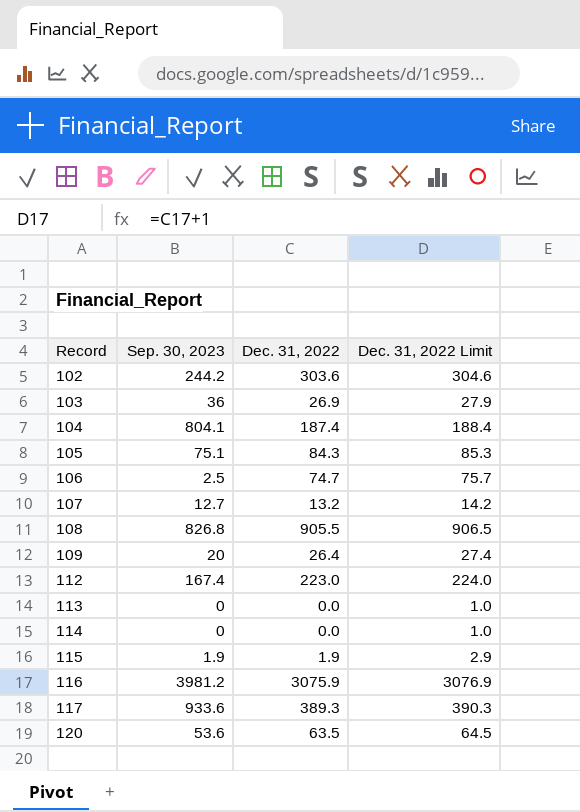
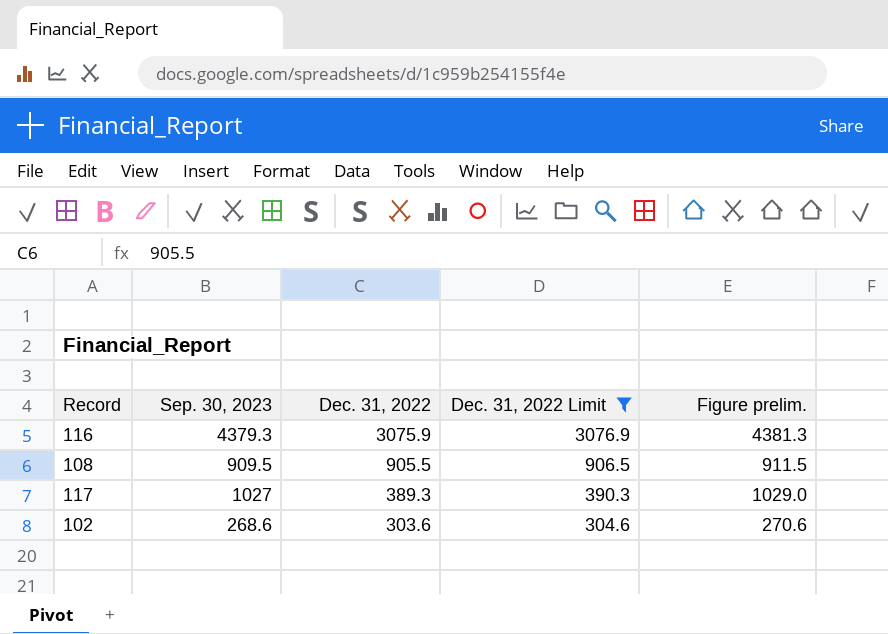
filter: none -> Dec. 31, 2022 Limit >= 304.6
row order: Record ascending -> Dec. 31, 2022 descending
column Figure prelim. | formula: none -> [Sep. 30, 2023] + 2
116 | Sep. 30, 2023: 3981.2 -> 4379.3
108 | Sep. 30, 2023: 826.8 -> 909.5
117 | Sep. 30, 2023: 933.6 -> 1027
102 | Sep. 30, 2023: 244.2 -> 268.6

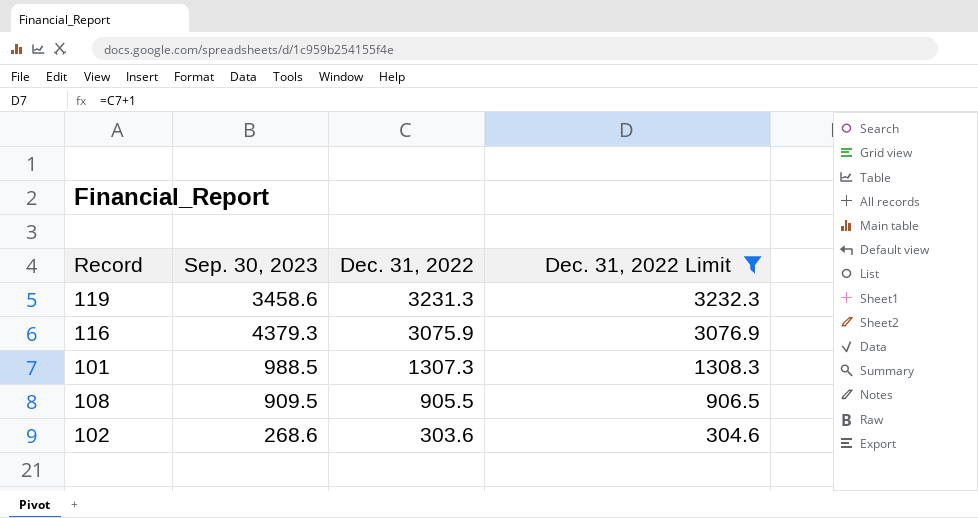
column Figure prelim. | formula: [Sep. 30, 2023] + 2 -> none
row 117: 1027 | 389.3 | 390.3 | 1029.0 -> none
row 119: none -> 3458.6 | 3231.3 | 3232.3
row 101: none -> 988.5 | 1307.3 | 1308.3

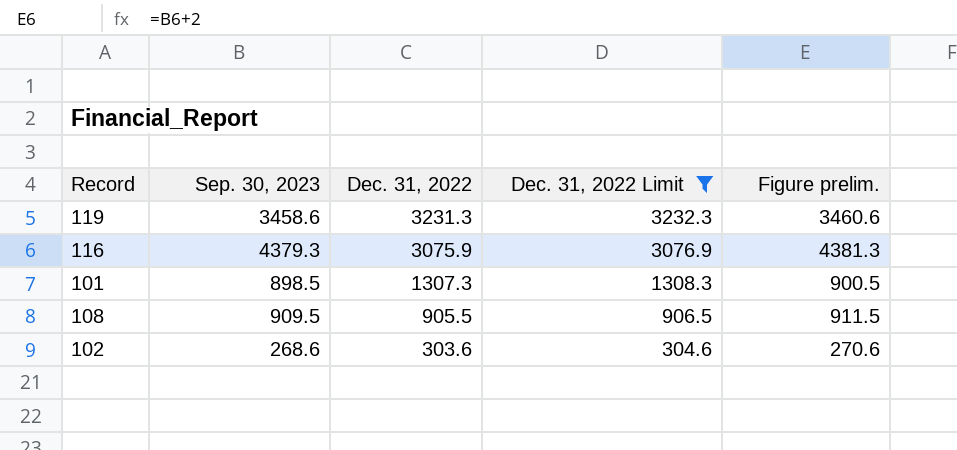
column Figure prelim. | formula: none -> [Sep. 30, 2023] + 2
101 | Sep. 30, 2023: 988.5 -> 898.5

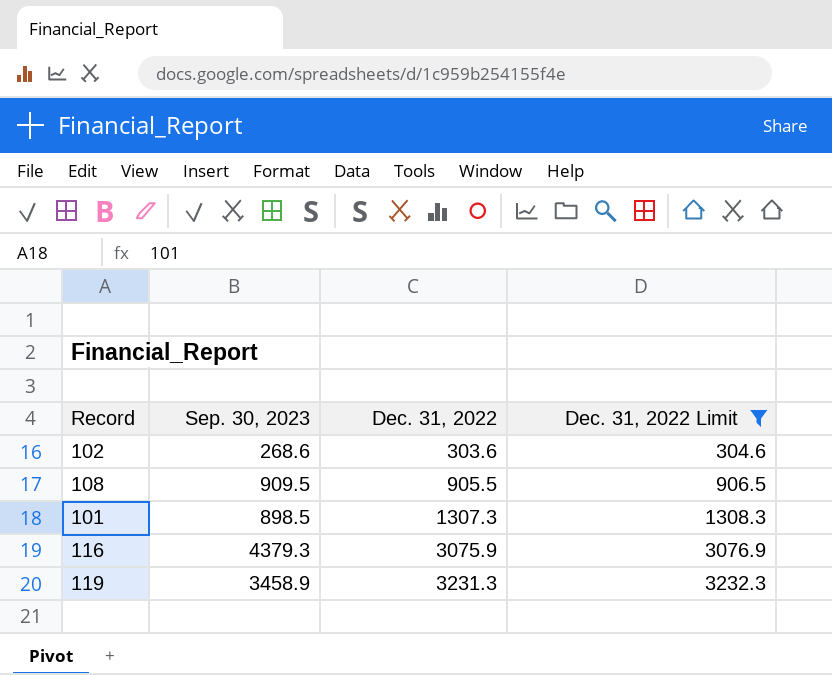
row order: Dec. 31, 2022 descending -> Dec. 31, 2022 ascending
column Figure prelim. | formula: [Sep. 30, 2023] + 2 -> none
119 | Sep. 30, 2023: 3458.6 -> 3458.9

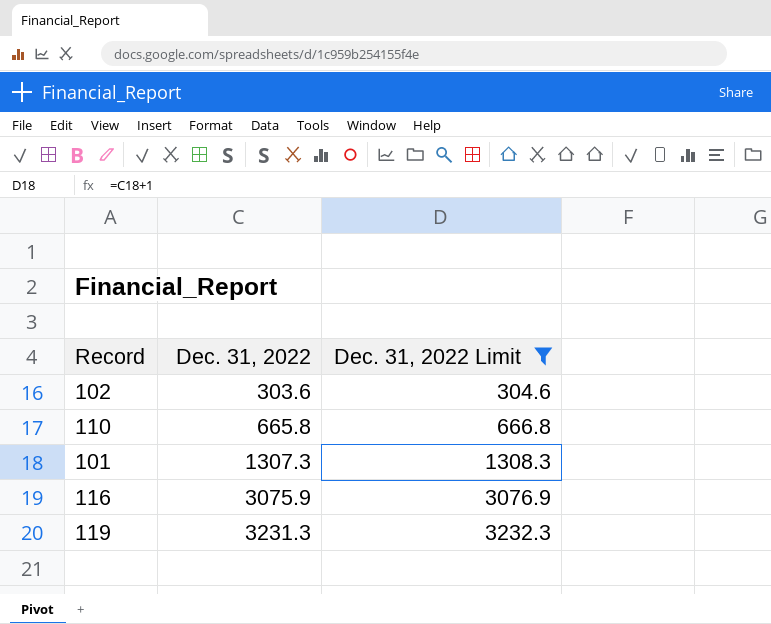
column Sep. 30, 2023 | position: 2 -> none
row 108: 909.5 | 905.5 | 906.5 -> none
row 110: none -> 665.8 | 666.8

